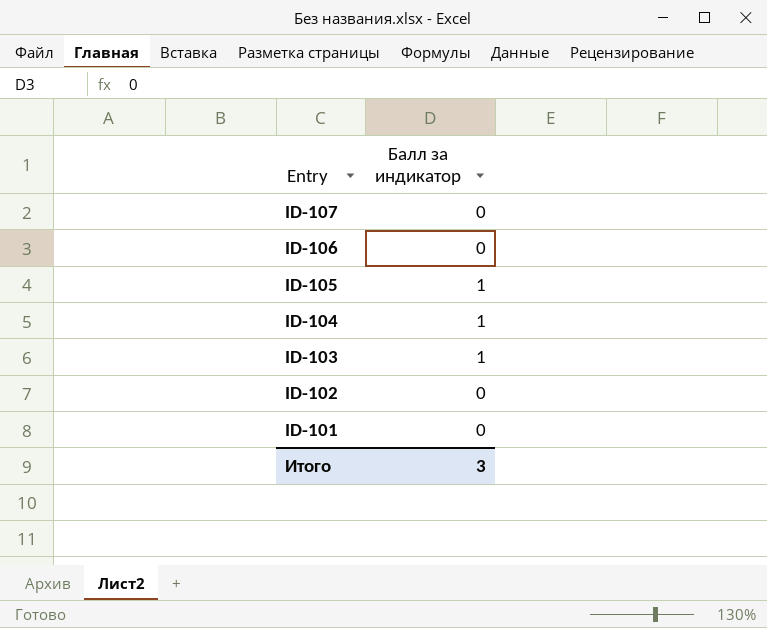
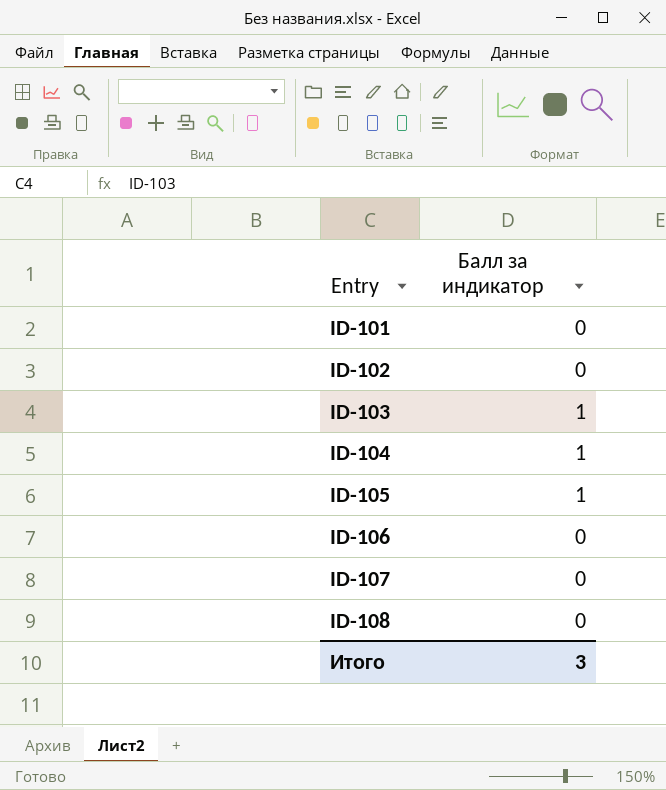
row order: Entry descending -> Entry ascending
row ID-108: none -> 0

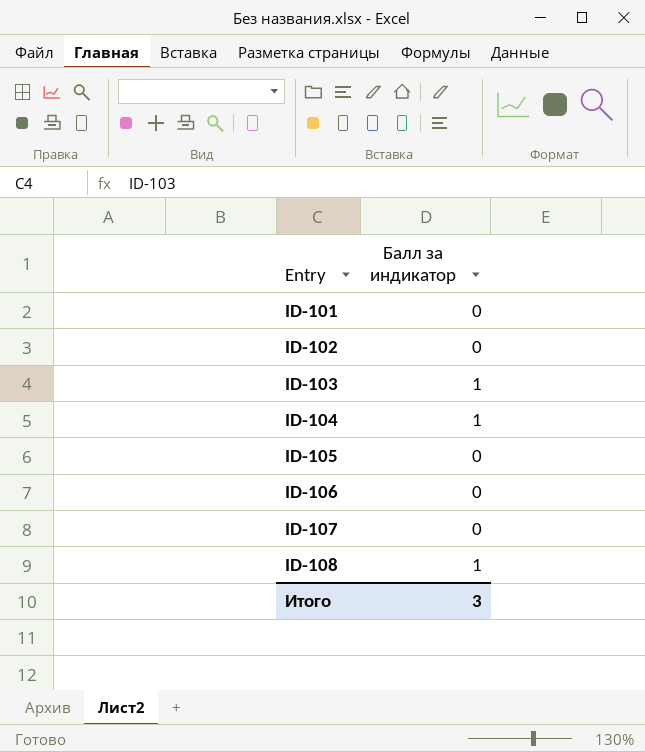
ID-105 | Балл за индикатор: 1 -> 0
ID-108 | Балл за индикатор: 0 -> 1

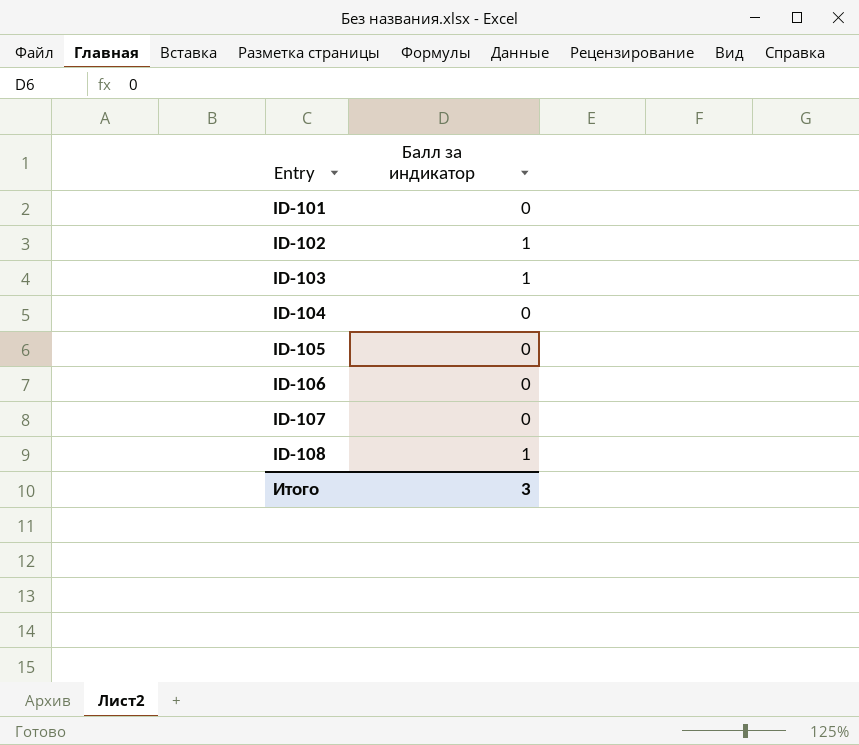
ID-102 | Балл за индикатор: 0 -> 1
ID-104 | Балл за индикатор: 1 -> 0

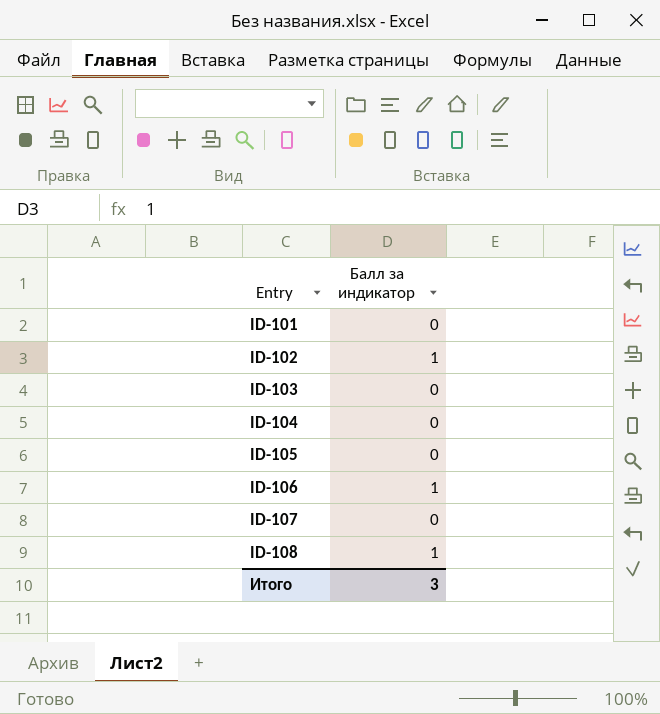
ID-103 | Балл за индикатор: 1 -> 0
ID-106 | Балл за индикатор: 0 -> 1

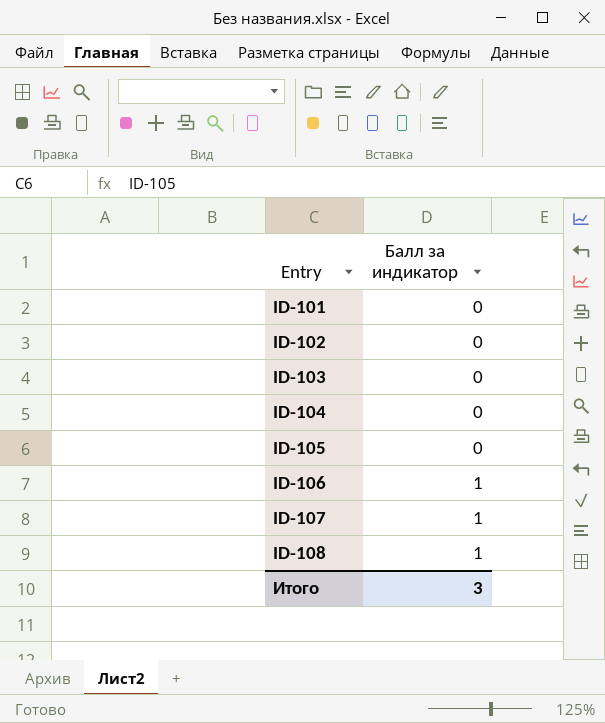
ID-102 | Балл за индикатор: 1 -> 0
ID-107 | Балл за индикатор: 0 -> 1

